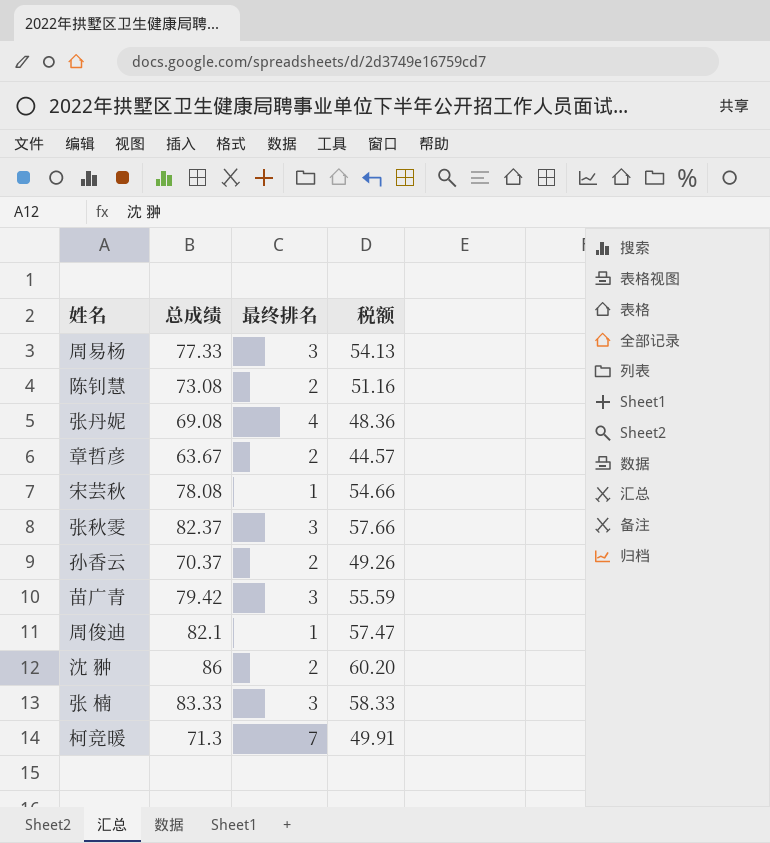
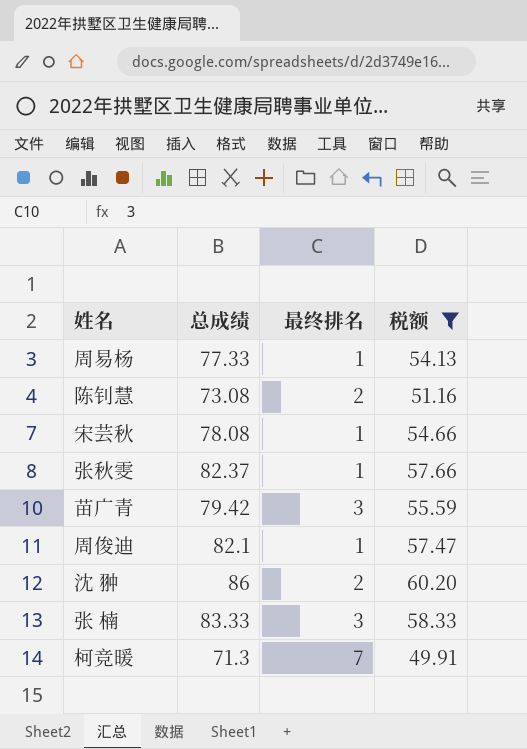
filter: none -> 税额 >= 49.91
周易杨 | 最终排名: 3 -> 1
张秋雯 | 最终排名: 3 -> 1

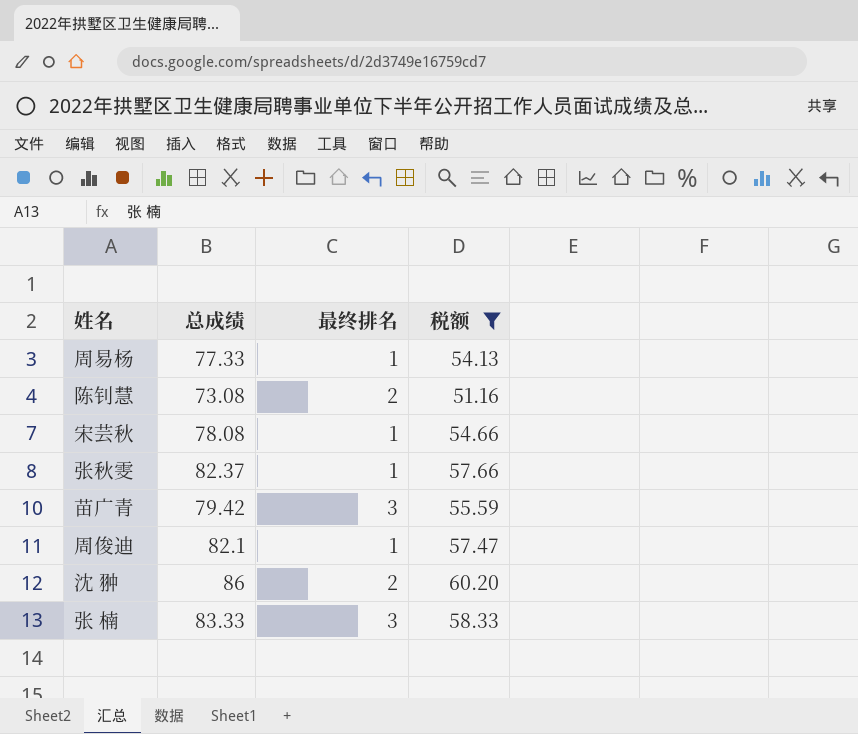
row 柯竞暖: 71.3 | 7 | 49.91 -> none

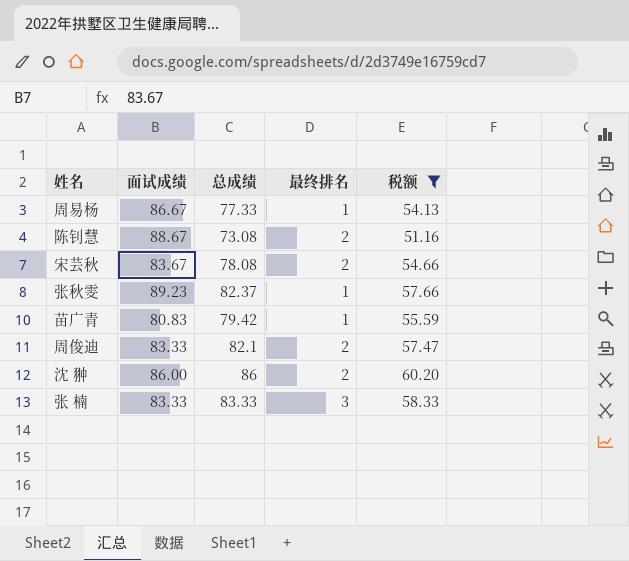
column 面试成绩 | position: none -> 2
宋芸秋 | 最终排名: 1 -> 2
苗广青 | 最终排名: 3 -> 1
周俊迪 | 最终排名: 1 -> 2

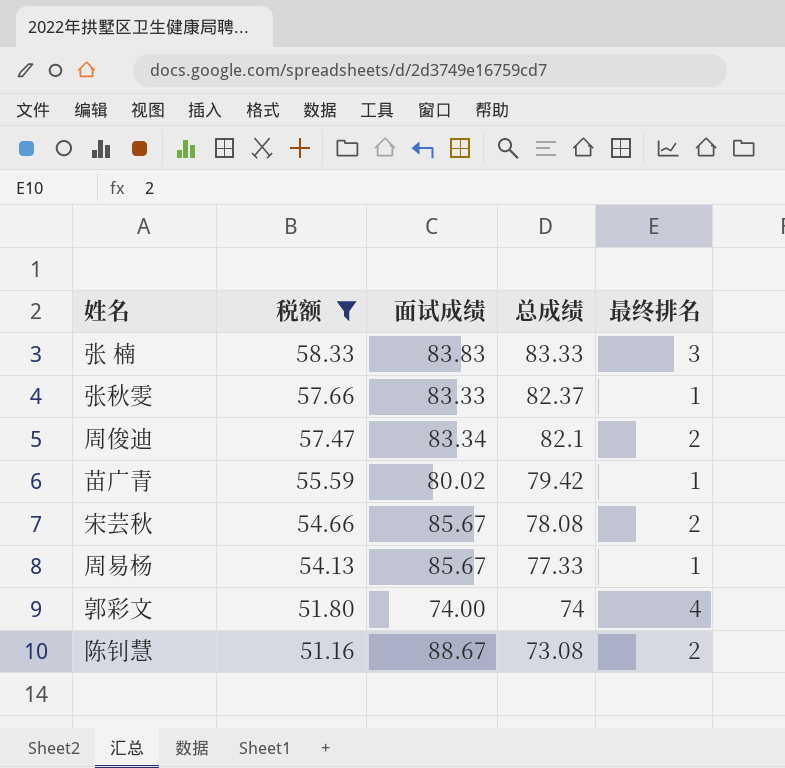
row order: none -> 税额 descending
column 税额 | position: 5 -> 2
row 沈 翀: 86.00 | 86 | 2 | 60.20 -> none
张 楠 | 面试成绩: 83.33 -> 83.83
张秋雯 | 面试成绩: 89.23 -> 83.33
周俊迪 | 面试成绩: 83.33 -> 83.34
苗广青 | 面试成绩: 80.83 -> 80.02
宋芸秋 | 面试成绩: 83.67 -> 85.67
周易杨 | 面试成绩: 86.67 -> 85.67
row 郭彩文: none -> 51.80 | 74.00 | 74 | 4

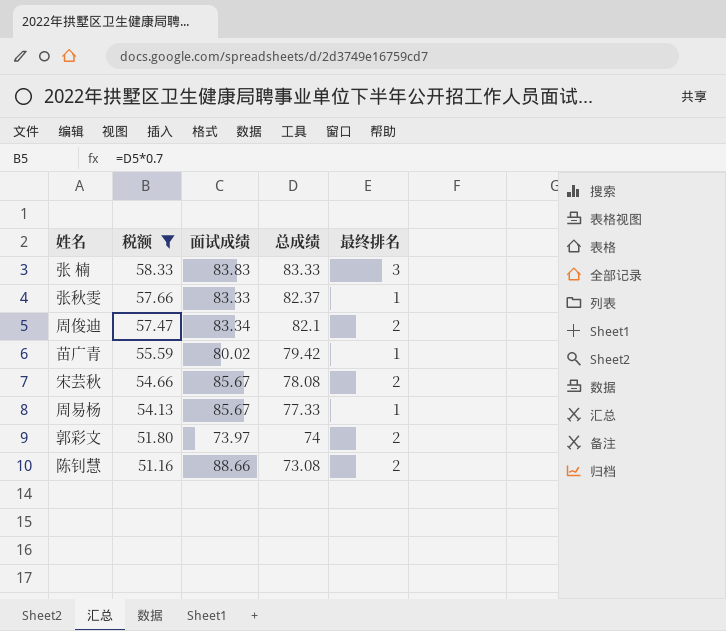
郭彩文 | 面试成绩: 74.00 -> 73.97
郭彩文 | 最终排名: 4 -> 2
陈钊慧 | 面试成绩: 88.67 -> 88.66

